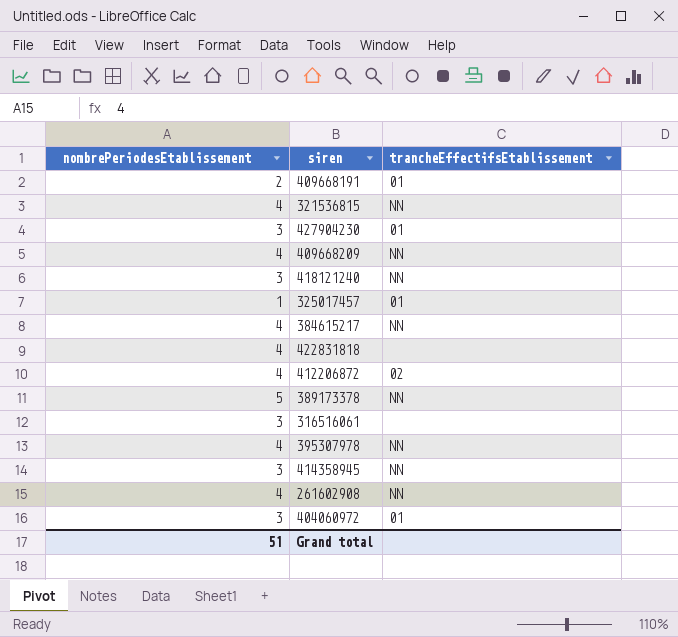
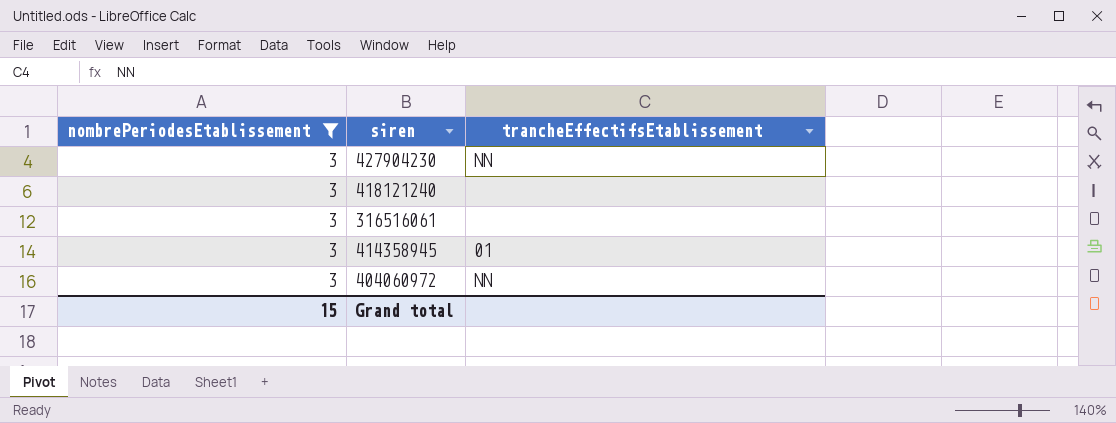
filter: none -> nombrePeriodesEtablissement = 3
427904230 | trancheEffectifsEtablissement: 01 -> NN
418121240 | trancheEffectifsEtablissement: NN -> none
414358945 | trancheEffectifsEtablissement: NN -> 01
404060972 | trancheEffectifsEtablissement: 01 -> NN
Grand total | nombrePeriodesEtablissement: 51 -> 15

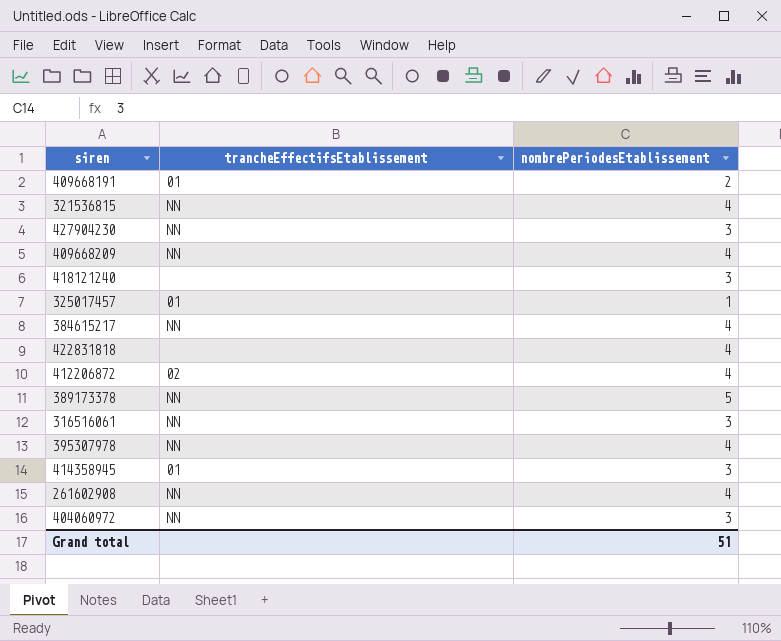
filter: nombrePeriodesEtablissement = 3 -> none
column nombrePeriodesEtablissement | position: 1 -> 3
316516061 | trancheEffectifsEtablissement: none -> NN
Grand total | nombrePeriodesEtablissement: 15 -> 51

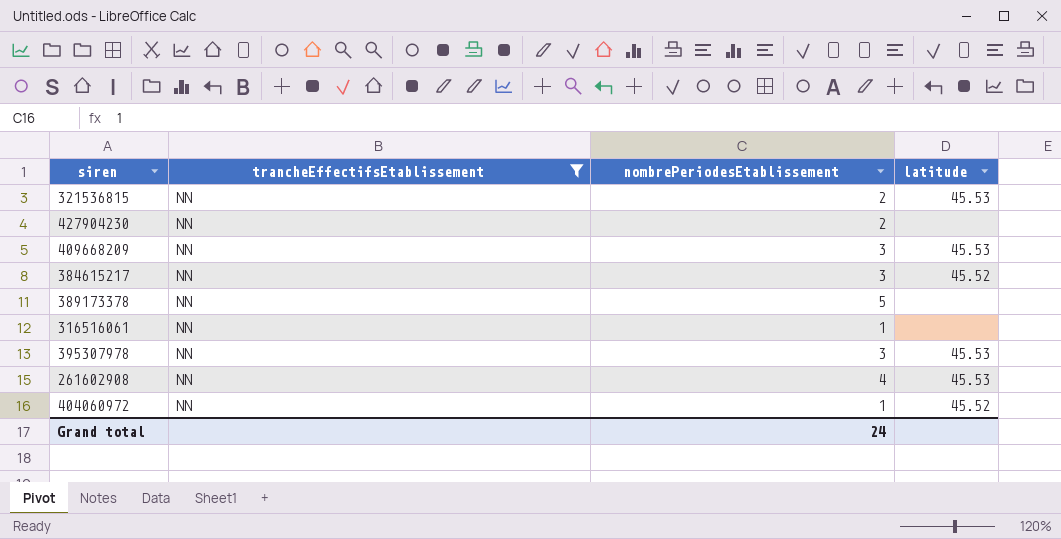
filter: none -> trancheEffectifsEtablissement = NN
column latitude | position: none -> 4
321536815 | nombrePeriodesEtablissement: 4 -> 2
427904230 | nombrePeriodesEtablissement: 3 -> 2
409668209 | nombrePeriodesEtablissement: 4 -> 3
384615217 | nombrePeriodesEtablissement: 4 -> 3
316516061 | nombrePeriodesEtablissement: 3 -> 1
395307978 | nombrePeriodesEtablissement: 4 -> 3
404060972 | nombrePeriodesEtablissement: 3 -> 1
Grand total | nombrePeriodesEtablissement: 51 -> 24

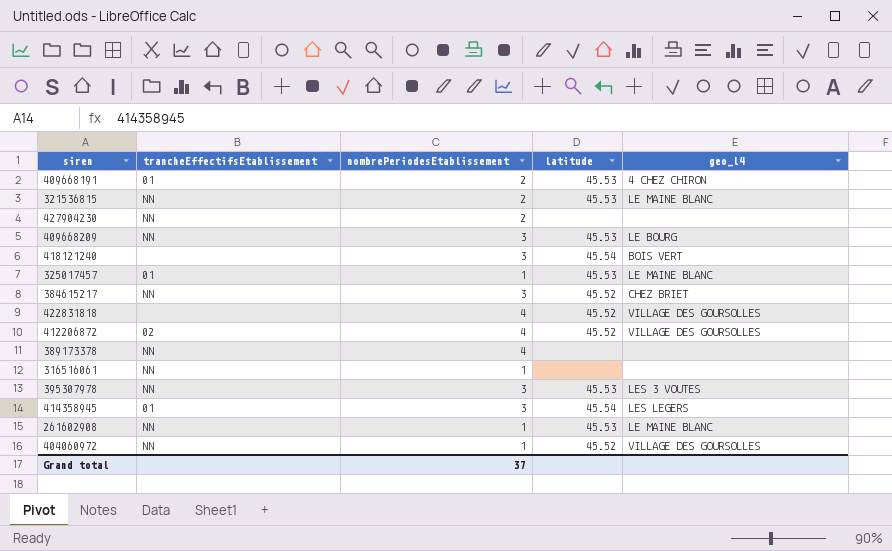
filter: trancheEffectifsEtablissement = NN -> none
column geo_l4 | position: none -> 5
389173378 | nombrePeriodesEtablissement: 5 -> 4
261602908 | nombrePeriodesEtablissement: 4 -> 1
Grand total | nombrePeriodesEtablissement: 24 -> 37

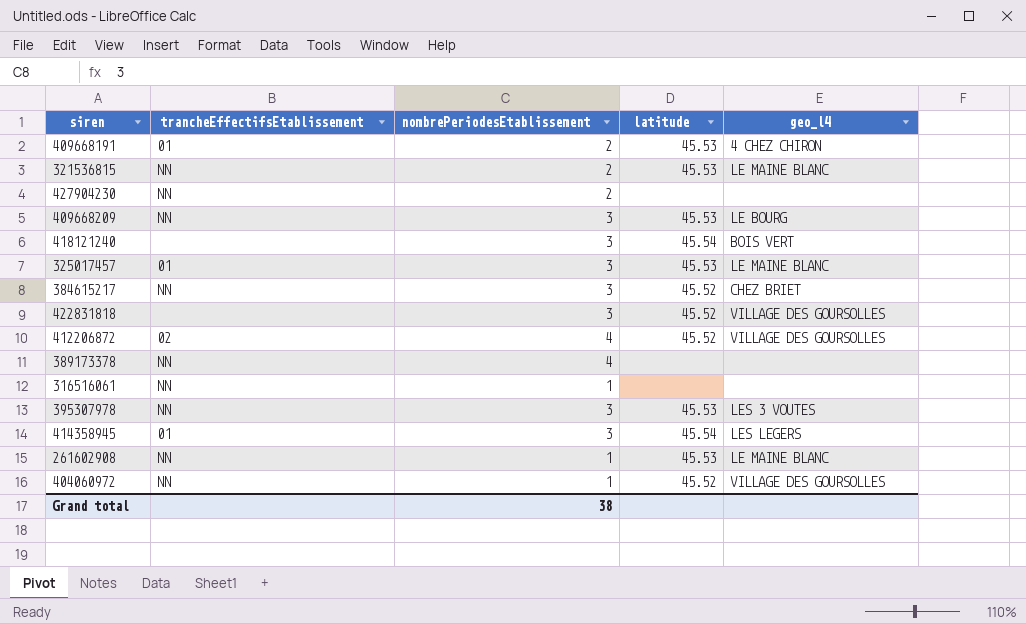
325017457 | nombrePeriodesEtablissement: 1 -> 3
422831818 | nombrePeriodesEtablissement: 4 -> 3
Grand total | nombrePeriodesEtablissement: 37 -> 38

